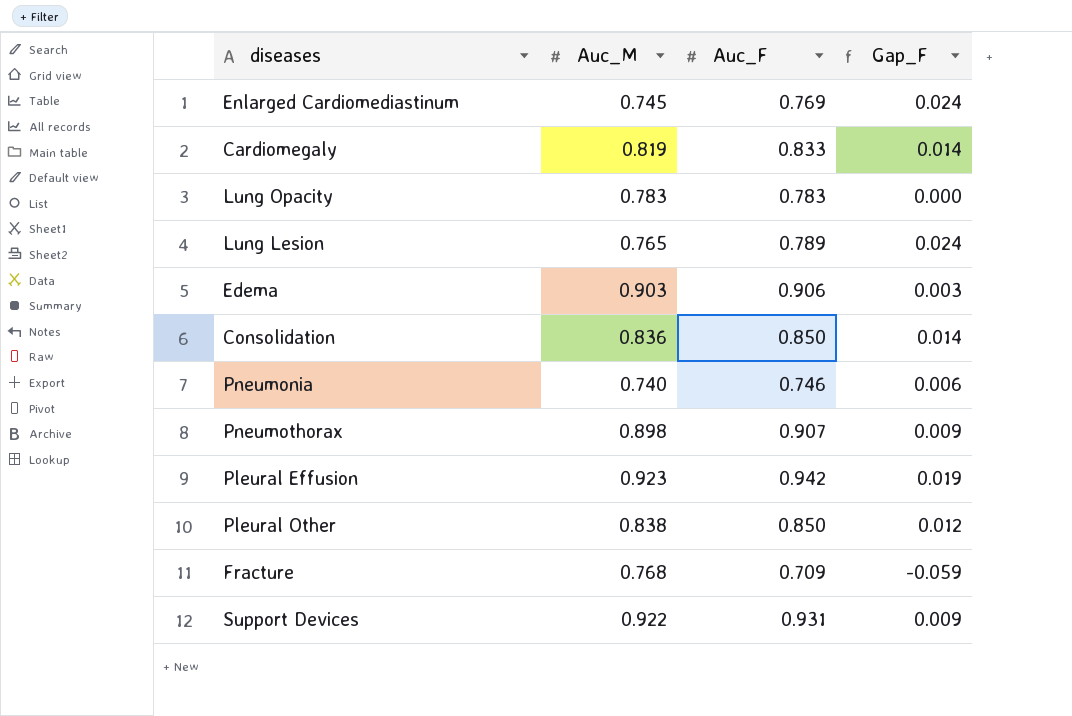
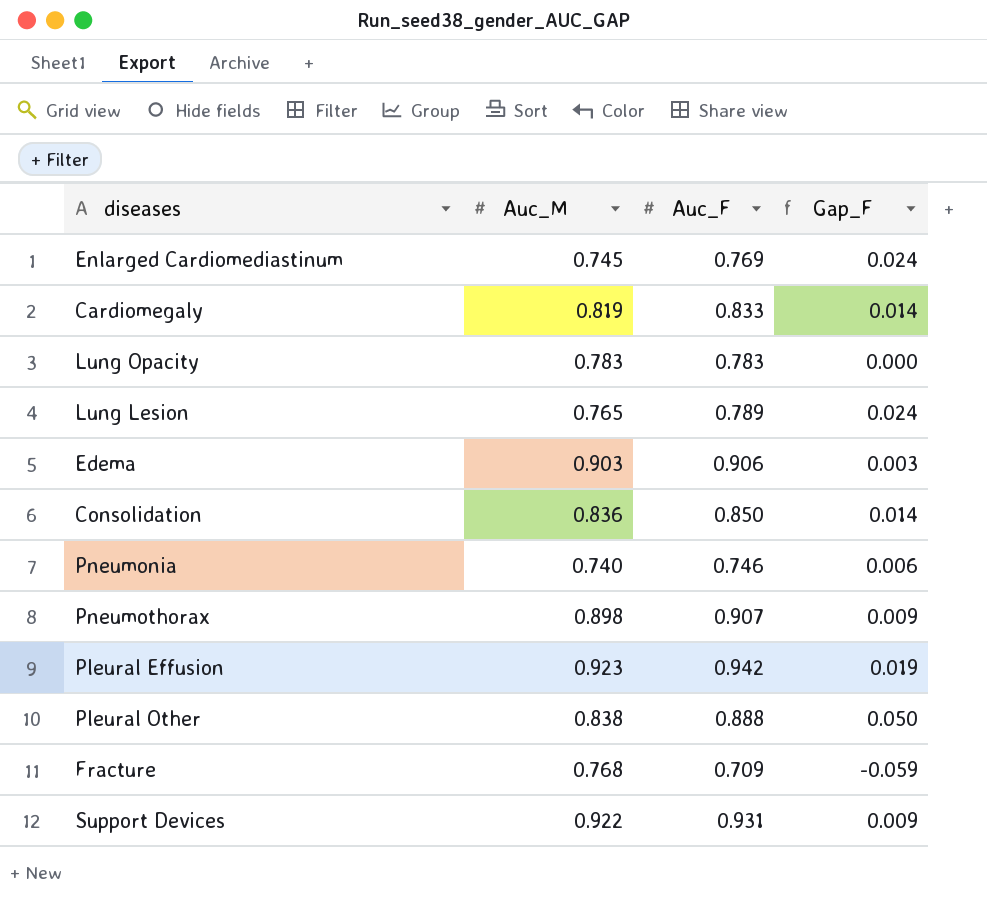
Pleural Other | Auc_F: 0.850 -> 0.888
Pleural Other | Gap_F: 0.012 -> 0.050

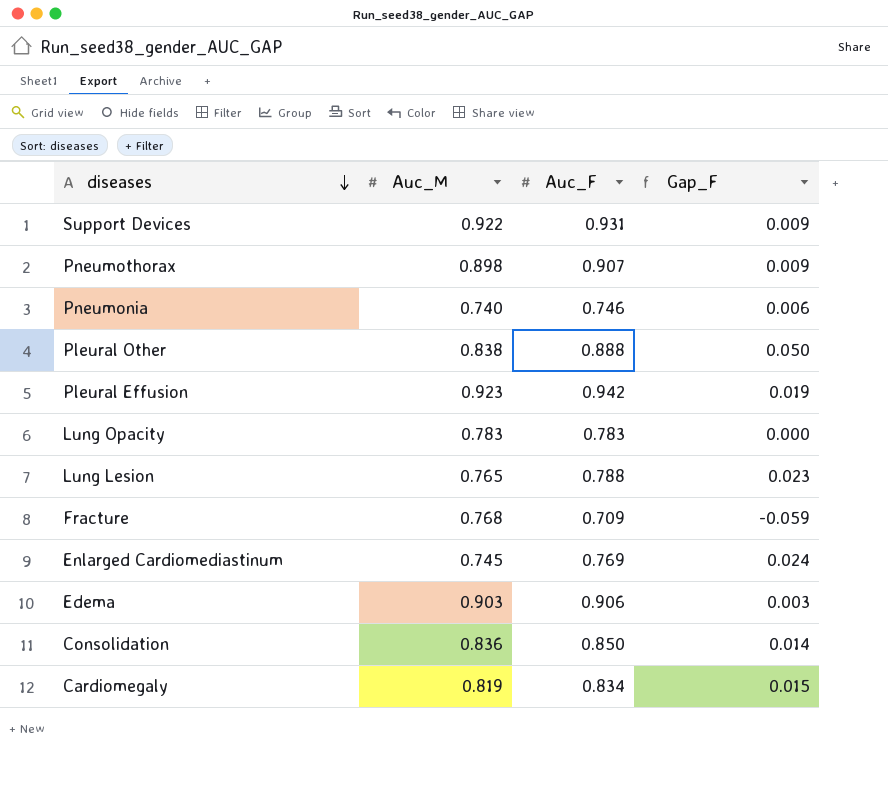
row order: none -> diseases descending
Lung Lesion | Auc_F: 0.789 -> 0.788
Lung Lesion | Gap_F: 0.024 -> 0.023
Cardiomegaly | Auc_F: 0.833 -> 0.834
Cardiomegaly | Gap_F: 0.014 -> 0.015

